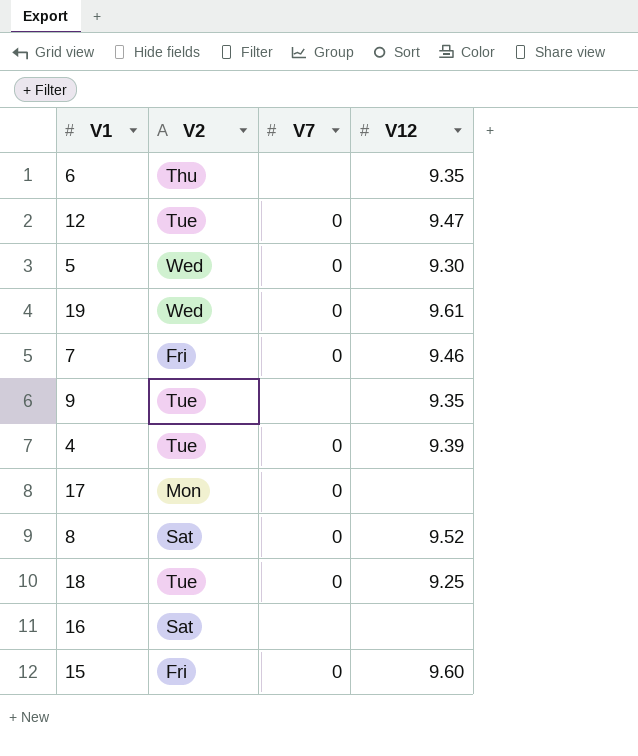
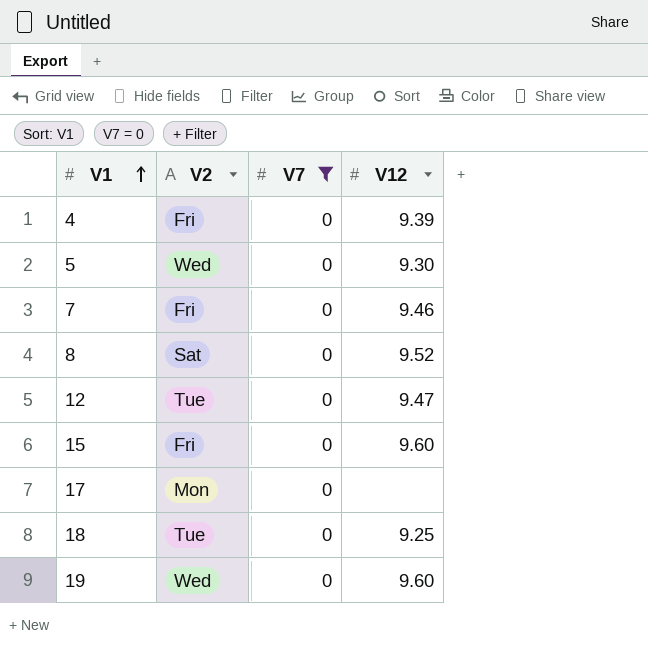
filter: none -> V7 = 0
row order: none -> V1 ascending
4 | V2: Tue -> Fri
19 | V12: 9.61 -> 9.60

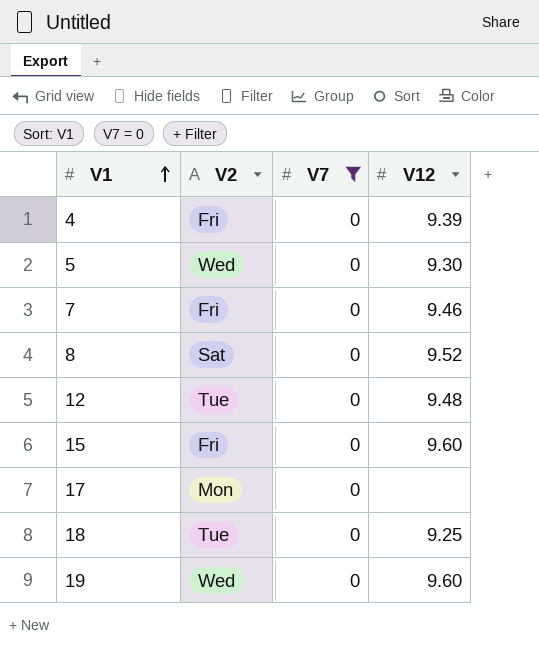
12 | V12: 9.47 -> 9.48

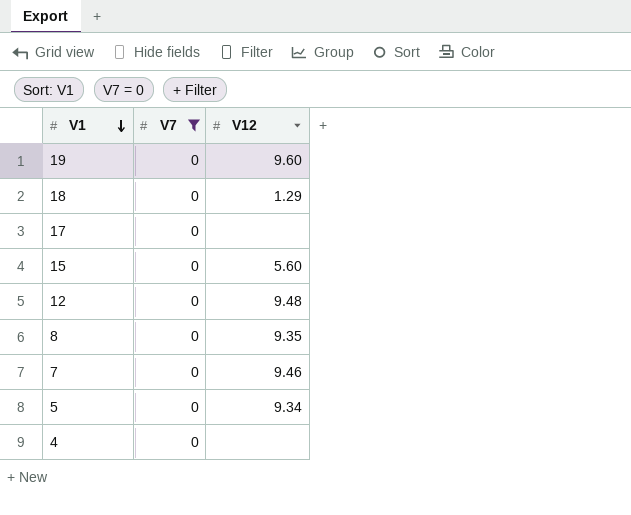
row order: V1 ascending -> V1 descending
column V2 | position: 2 -> none
18 | V12: 9.25 -> 1.29
15 | V12: 9.60 -> 5.60
8 | V12: 9.52 -> 9.35
5 | V12: 9.30 -> 9.34
4 | V12: 9.39 -> none

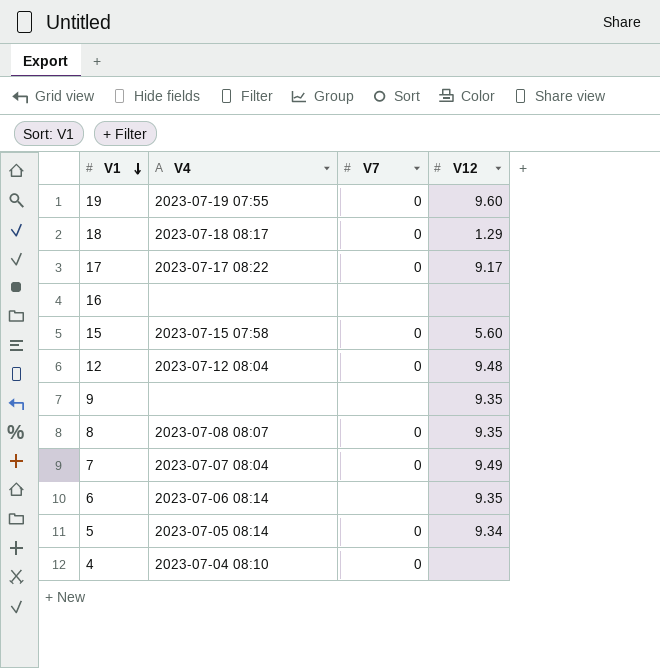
filter: V7 = 0 -> none
column V4 | position: none -> 2
17 | V12: none -> 9.17
7 | V12: 9.46 -> 9.49

